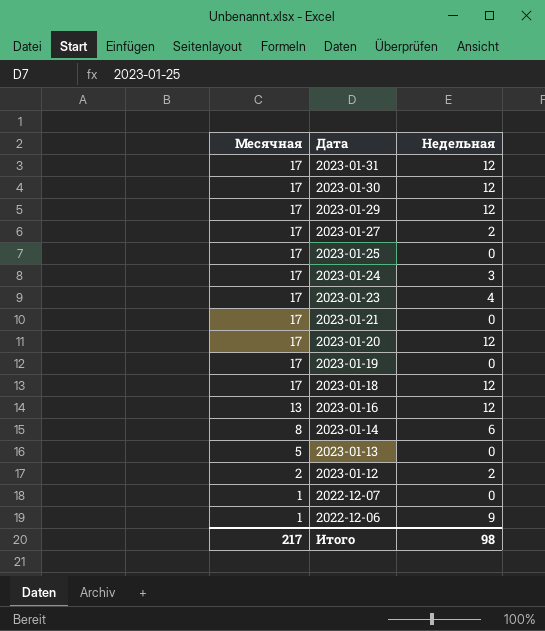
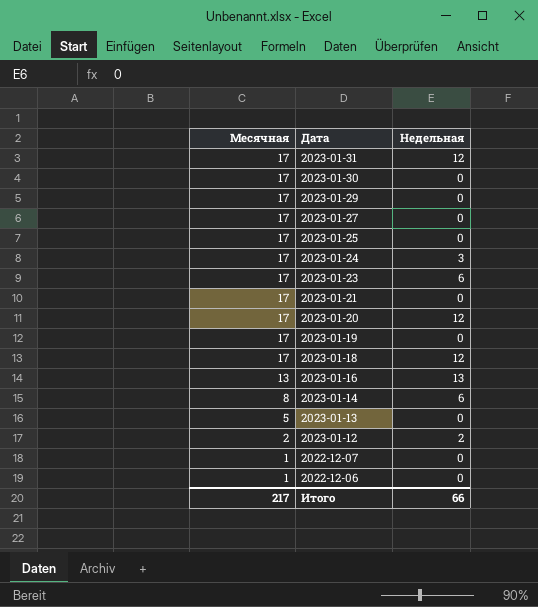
2023-01-30 | Недельная: 12 -> 0
2023-01-29 | Недельная: 12 -> 0
2023-01-27 | Недельная: 2 -> 0
2023-01-23 | Недельная: 4 -> 6
2023-01-16 | Недельная: 12 -> 13
2022-12-06 | Недельная: 9 -> 0
Итого | Недельная: 98 -> 66

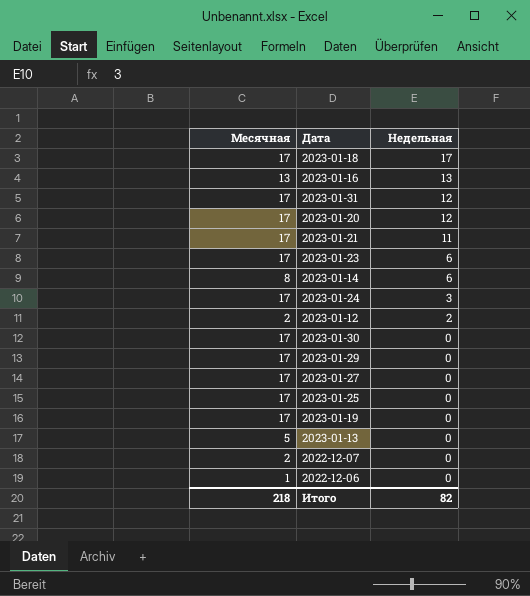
row order: Месячная descending -> Недельная descending
2023-01-18 | Недельная: 12 -> 17
2023-01-21 | Недельная: 0 -> 11
2022-12-07 | Месячная: 1 -> 2
Итого | Месячная: 217 -> 218
Итого | Недельная: 66 -> 82

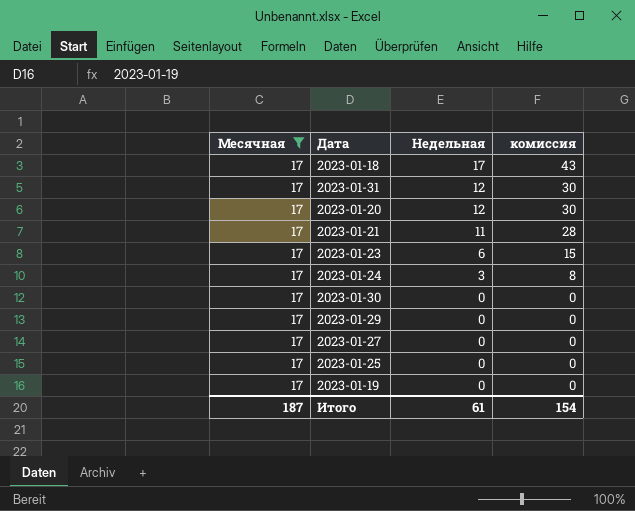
filter: none -> Месячная = 17
column комиссия | formula: none -> [Недельная] * 2,5
Итого | Месячная: 218 -> 187
Итого | Недельная: 82 -> 61

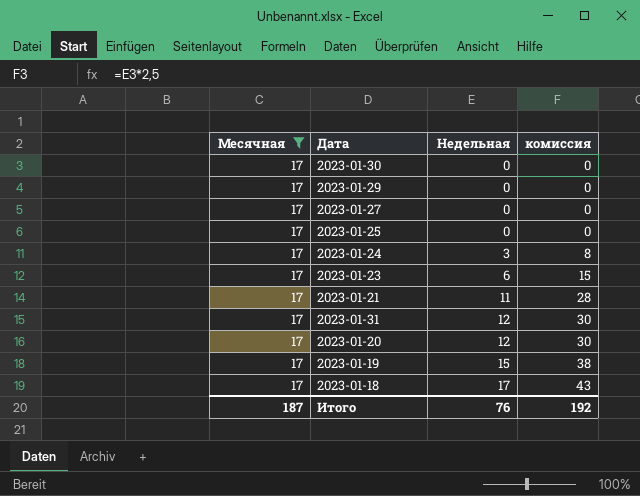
row order: Недельная descending -> Недельная ascending
2023-01-19 | Недельная: 0 -> 15
2023-01-19 | комиссия: 0 -> 38
Итого | Недельная: 61 -> 76
Итого | комиссия: 154 -> 192

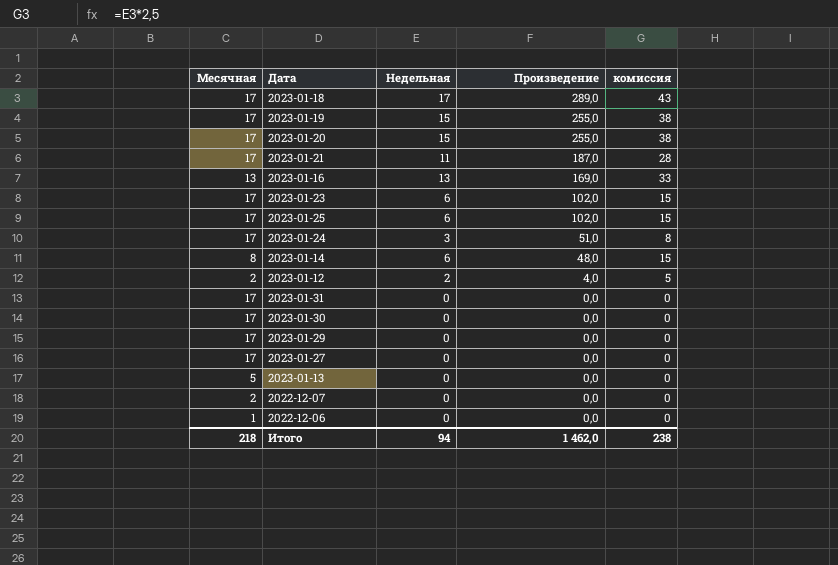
filter: Месячная = 17 -> none
row order: Недельная ascending -> Произведение descending
column Произведение | formula: none -> [Месячная] * [Недельная]
2023-01-20 | Недельная: 12 -> 15
2023-01-20 | комиссия: 30 -> 38
2023-01-25 | Недельная: 0 -> 6
2023-01-25 | комиссия: 0 -> 15
2023-01-31 | Недельная: 12 -> 0
2023-01-31 | комиссия: 30 -> 0
Итого | Месячная: 187 -> 218
Итого | Недельная: 76 -> 94
Итого | комиссия: 192 -> 238

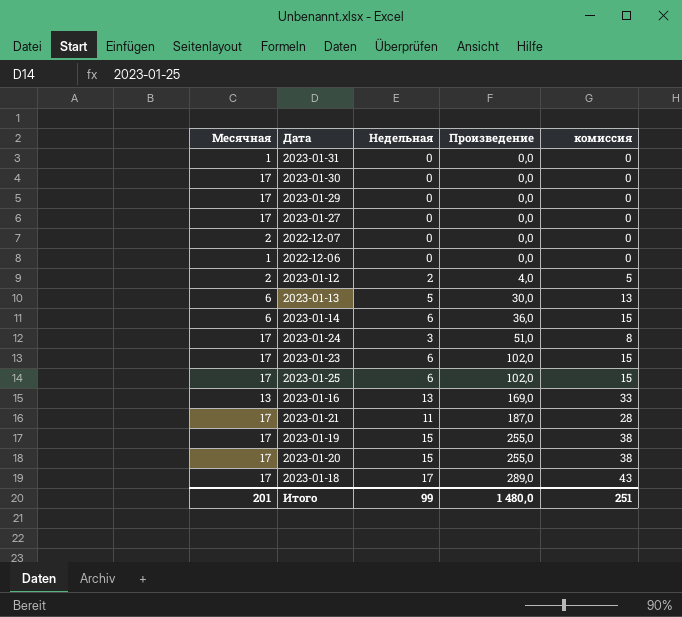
row order: Произведение descending -> Произведение ascending
2023-01-31 | Месячная: 17 -> 1
2023-01-13 | Месячная: 5 -> 6
2023-01-13 | Недельная: 0 -> 5
2023-01-13 | Произведение: 0,0 -> 30,0
2023-01-13 | комиссия: 0 -> 13
2023-01-14 | Месячная: 8 -> 6
2023-01-14 | Произведение: 48,0 -> 36,0
Итого | Месячная: 218 -> 201
Итого | Недельная: 94 -> 99
Итого | Произведение: 1 462,0 -> 1 480,0
Итого | комиссия: 238 -> 251

